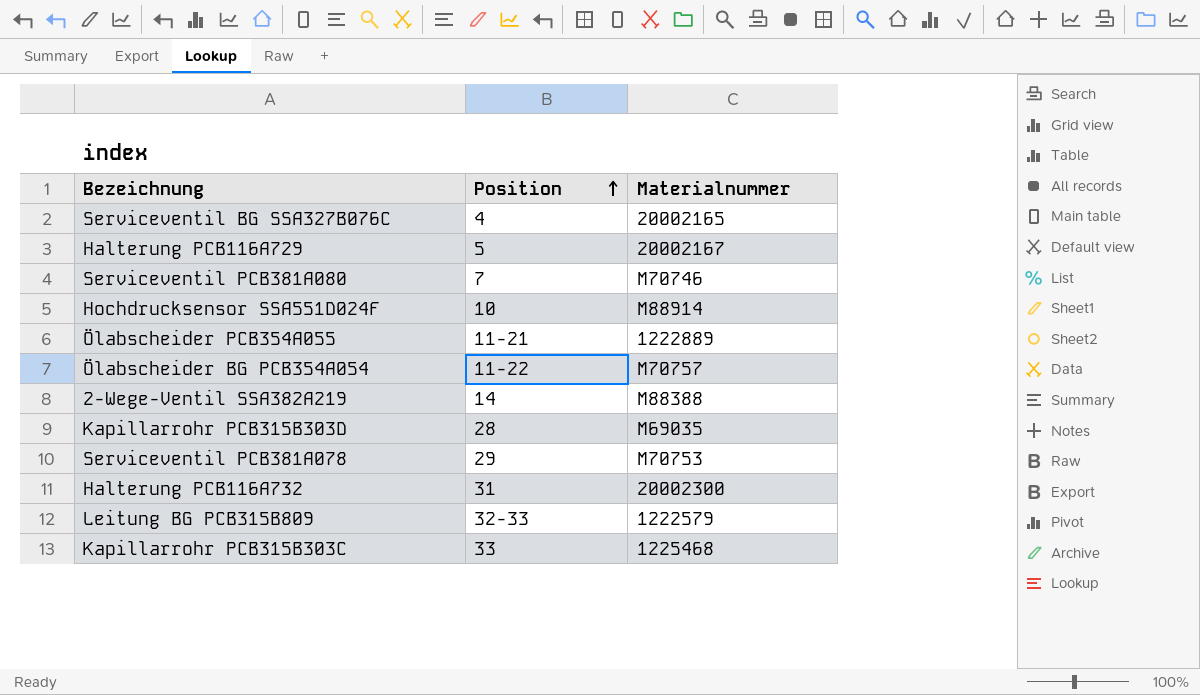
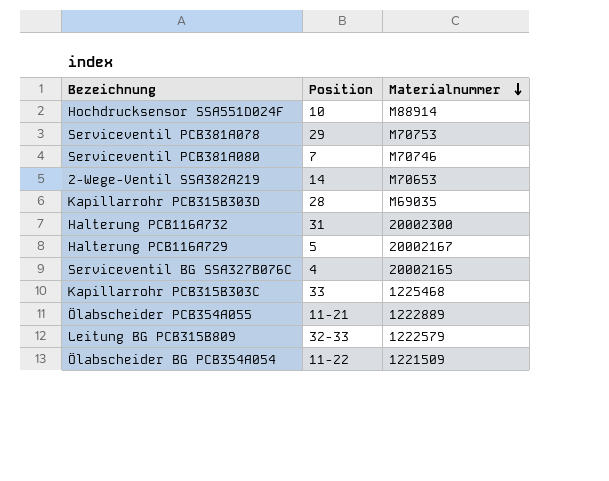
row order: Position ascending -> Materialnummer descending
2-Wege-Ventil SSA382A219 | Materialnummer: M88388 -> M70653
Ölabscheider BG PCB354A054 | Materialnummer: M70757 -> 1221509

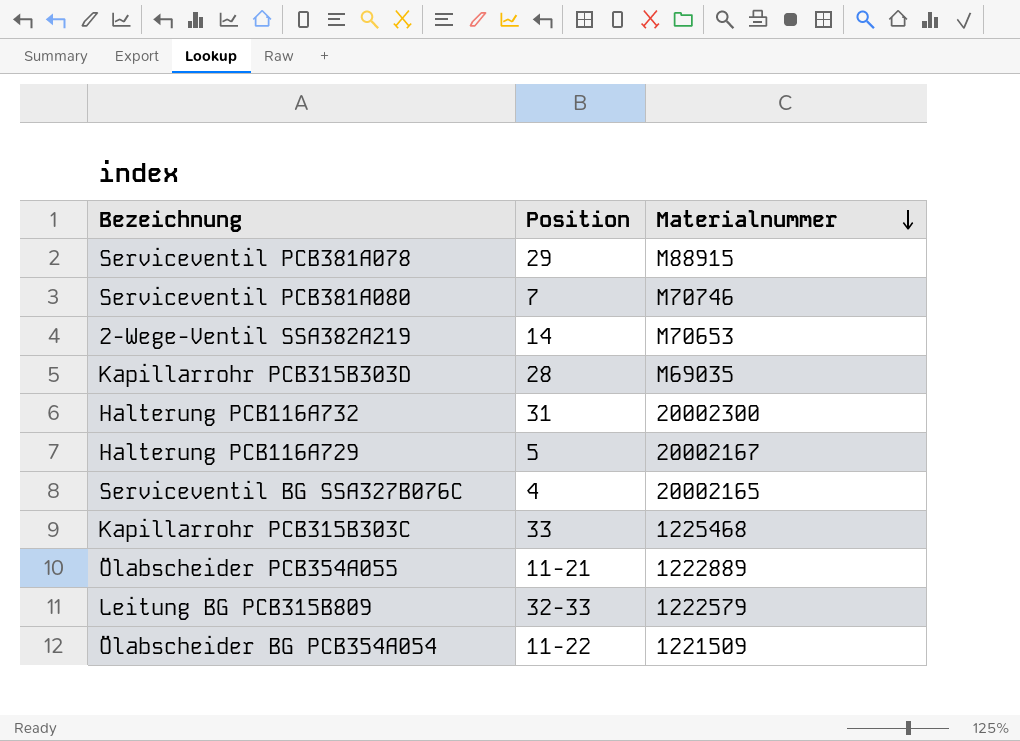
row Hochdrucksensor SSA551D024F: 10 | M88914 -> none
Serviceventil PCB381A078 | Materialnummer: M70753 -> M88915

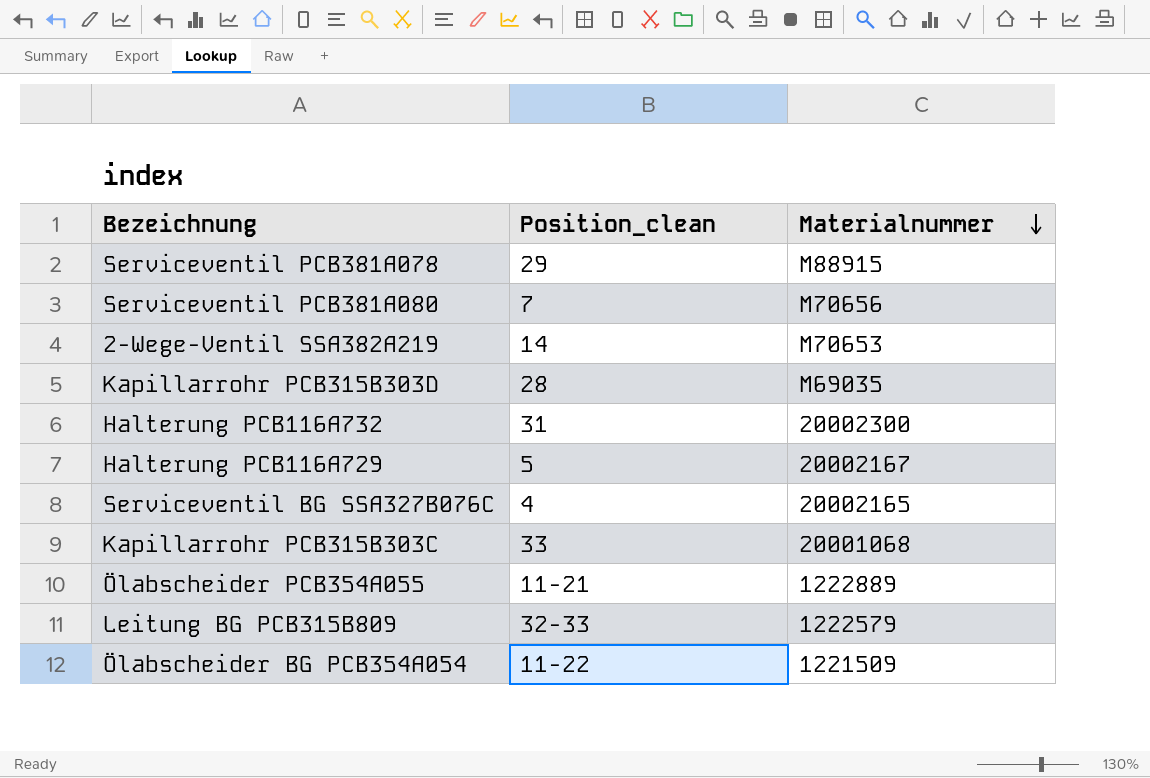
column name: Position -> Position_clean
Serviceventil PCB381A080 | Materialnummer: M70746 -> M70656
Kapillarrohr PCB315B303C | Materialnummer: 1225468 -> 20001068

